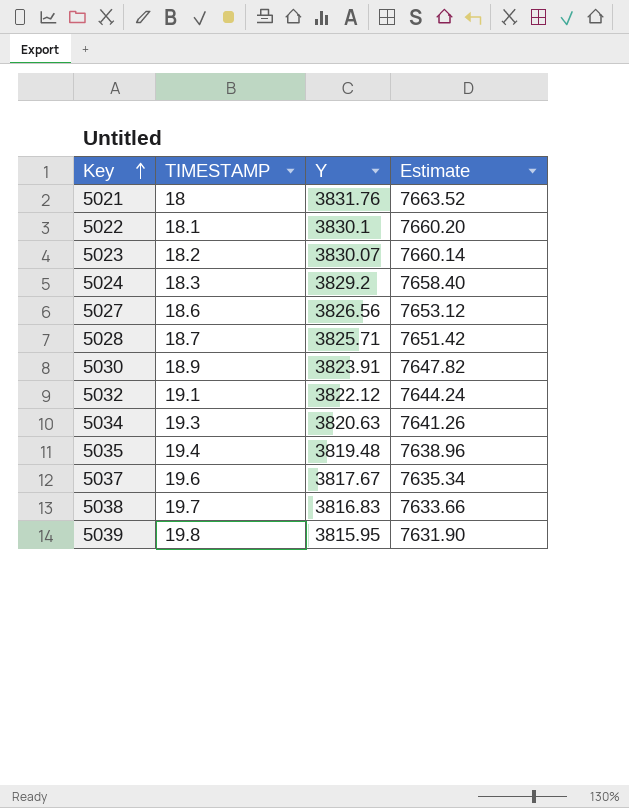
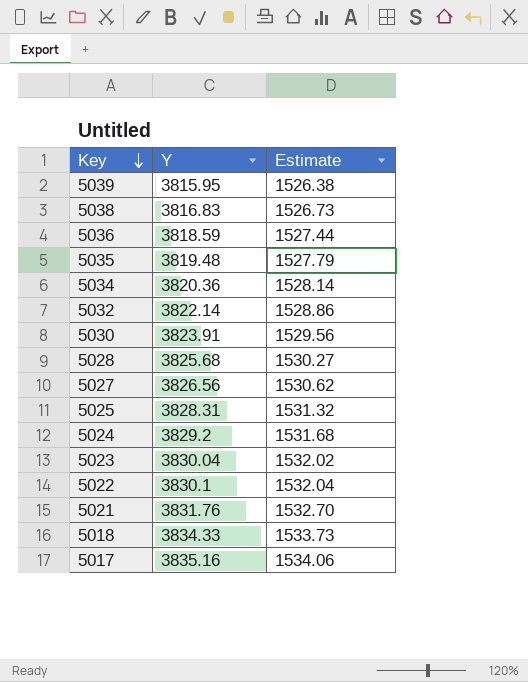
row order: Key ascending -> Key descending
column TIMESTAMP | position: 2 -> none
column Estimate | formula: [Y] * 2 -> [Y] * 0.4
row 5037: 19.6 | 3817.67 | 7635.34 -> none
row 5036: none -> 3818.59 | 1527.44
5034 | Y: 3820.63 -> 3820.36
5032 | Y: 3822.12 -> 3822.14
5028 | Y: 3825.71 -> 3825.68
row 5025: none -> 3828.31 | 1531.32
5023 | Y: 3830.07 -> 3830.04
row 5018: none -> 3834.33 | 1533.73
row 5017: none -> 3835.16 | 1534.06

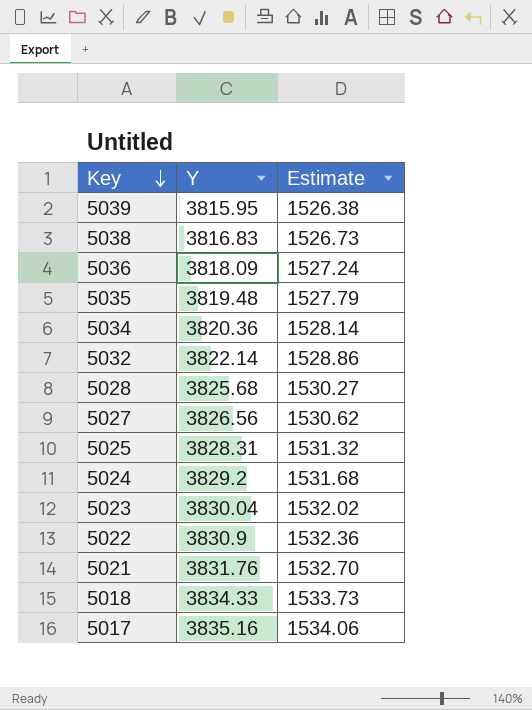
row 5030: 3823.91 | 1529.56 -> none
5036 | Y: 3818.59 -> 3818.09
5036 | Estimate: 1527.44 -> 1527.24
5022 | Y: 3830.1 -> 3830.9
5022 | Estimate: 1532.04 -> 1532.36

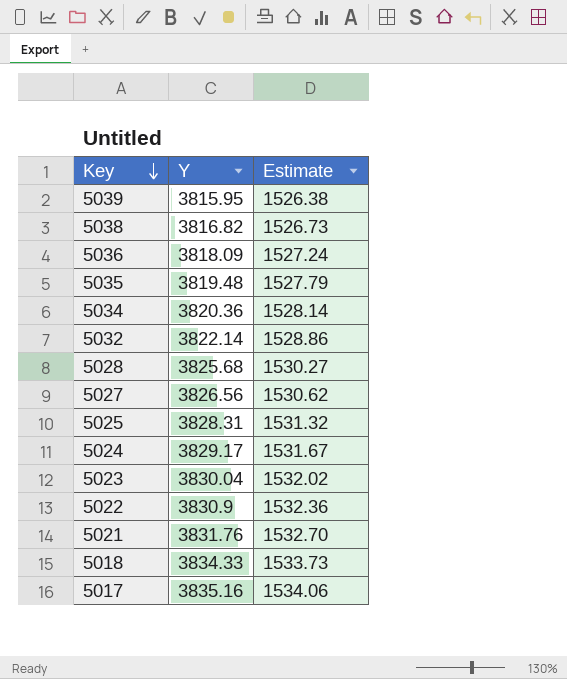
5038 | Y: 3816.83 -> 3816.82
5024 | Y: 3829.2 -> 3829.17
5024 | Estimate: 1531.68 -> 1531.67

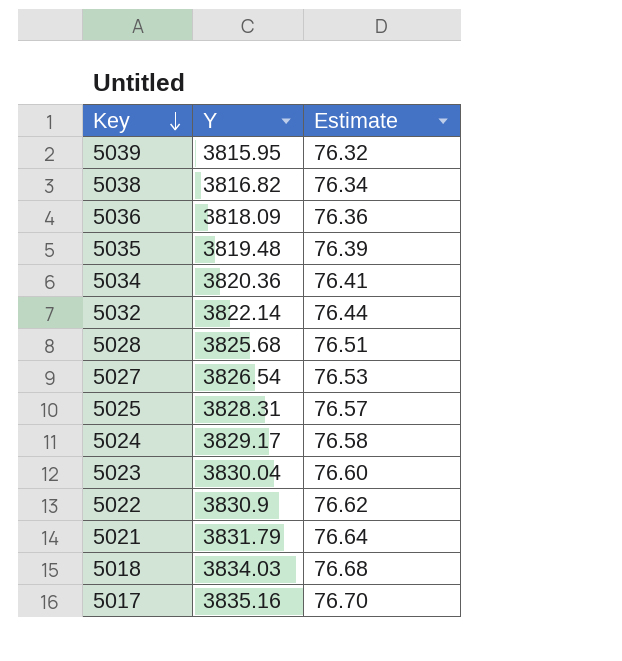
column Estimate | formula: [Y] * 0.4 -> [Y] * 0.02
5027 | Y: 3826.56 -> 3826.54
5021 | Y: 3831.76 -> 3831.79
5018 | Y: 3834.33 -> 3834.03

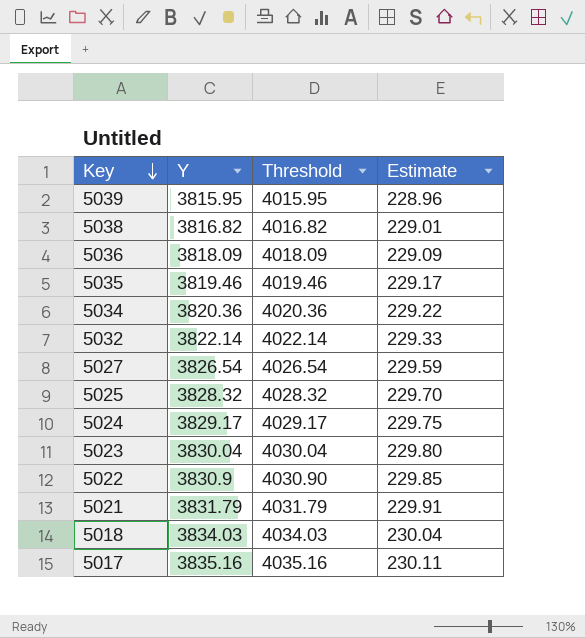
column Threshold | formula: none -> [Y] + 200
column Estimate | formula: [Y] * 0.02 -> [Y] * 0.06
row 5028: 3825.68 | 76.51 -> none
5035 | Y: 3819.48 -> 3819.46
5025 | Y: 3828.31 -> 3828.32

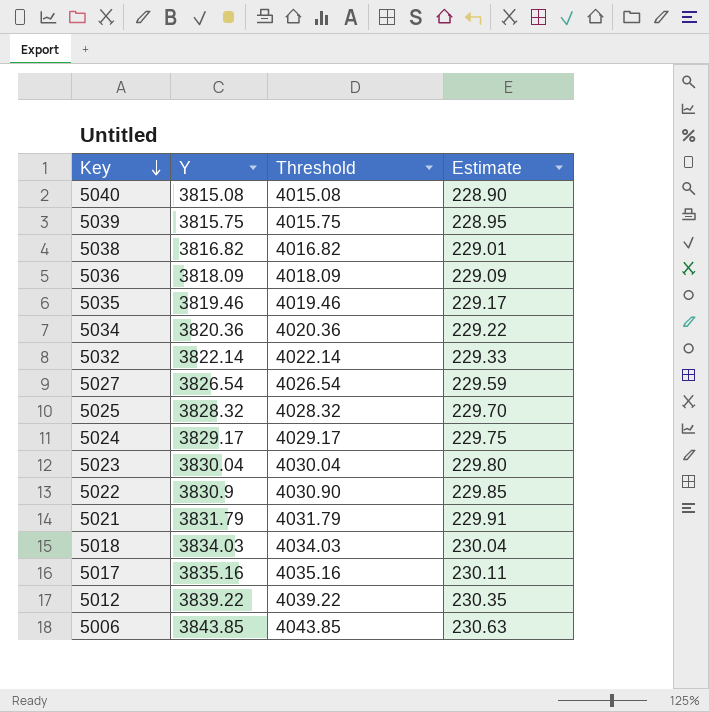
row 5040: none -> 3815.08 | 4015.08 | 228.90
5039 | Y: 3815.95 -> 3815.75
5039 | Threshold: 4015.95 -> 4015.75
5039 | Estimate: 228.96 -> 228.95
row 5012: none -> 3839.22 | 4039.22 | 230.35
row 5006: none -> 3843.85 | 4043.85 | 230.63

